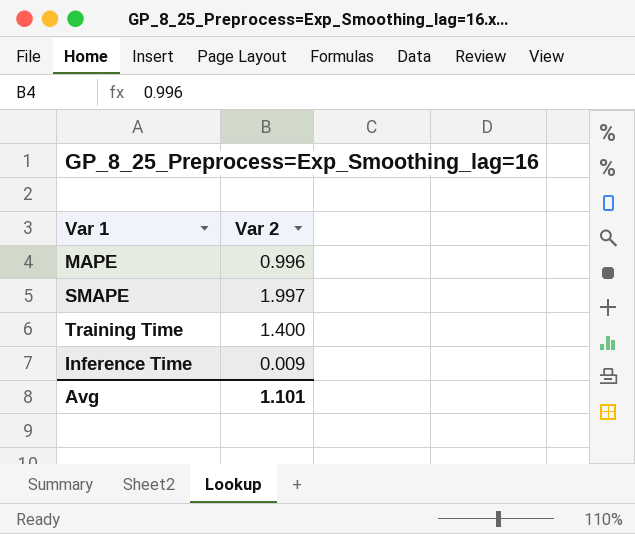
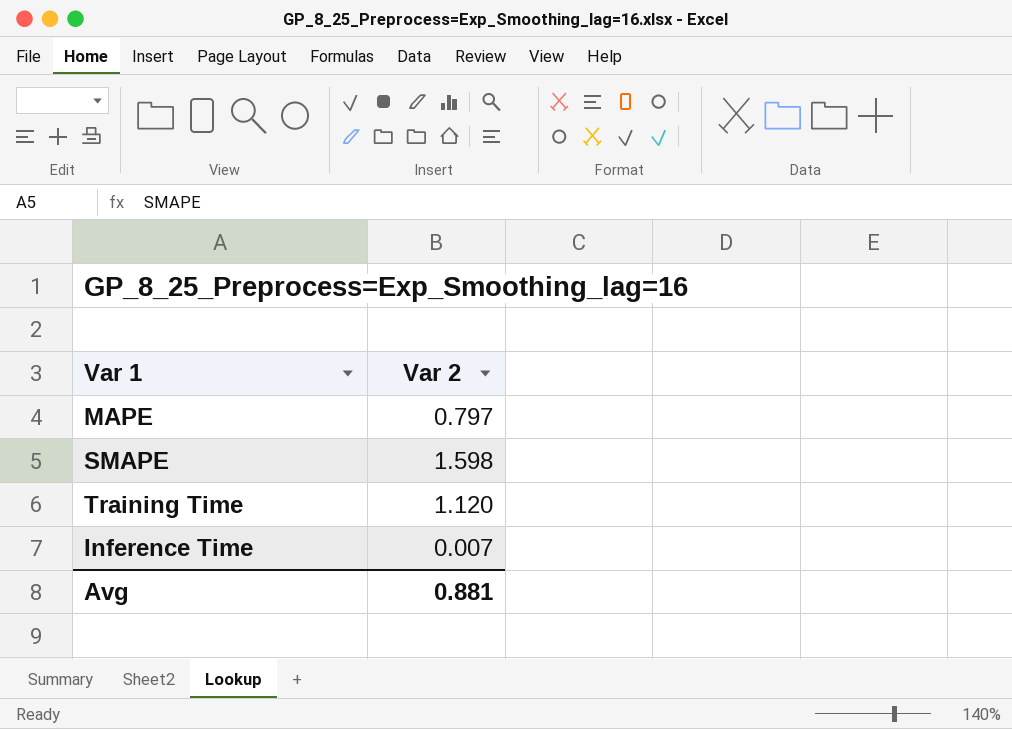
MAPE | Var 2: 0.996 -> 0.797
SMAPE | Var 2: 1.997 -> 1.598
Training Time | Var 2: 1.400 -> 1.120
Inference Time | Var 2: 0.009 -> 0.007
Avg | Var 2: 1.101 -> 0.881

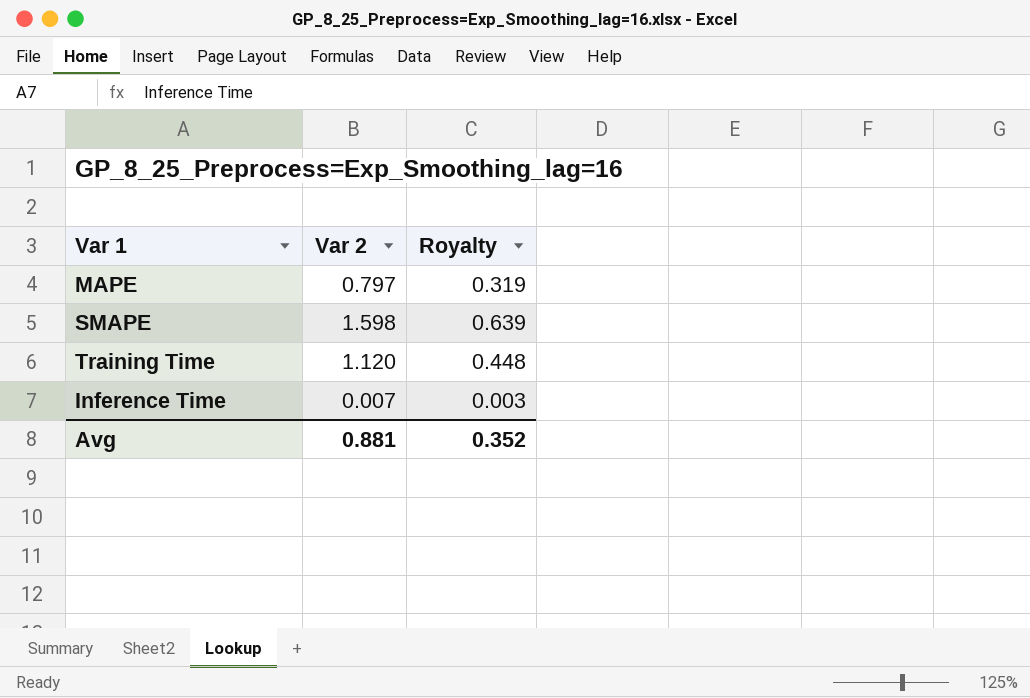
column Royalty | formula: none -> [Var 2] * 0.4

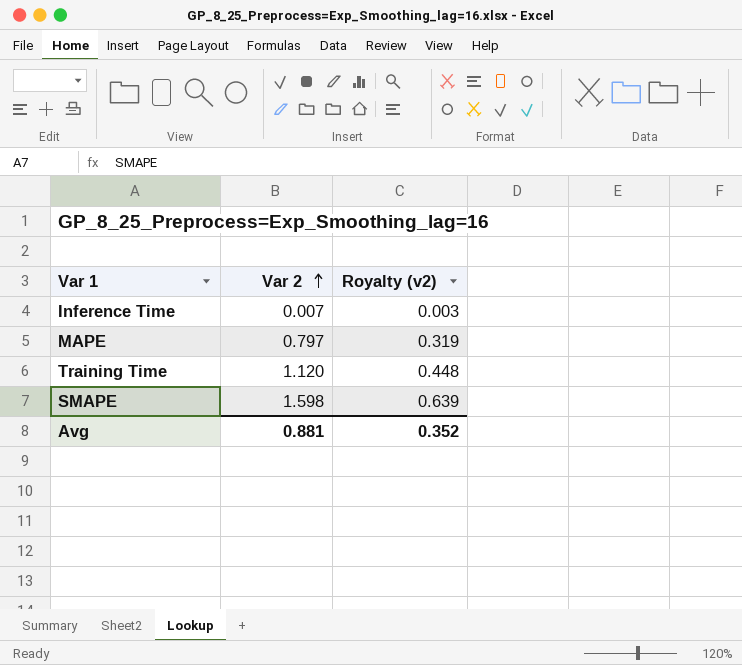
row order: none -> Var 2 ascending
column name: Royalty -> Royalty (v2)

